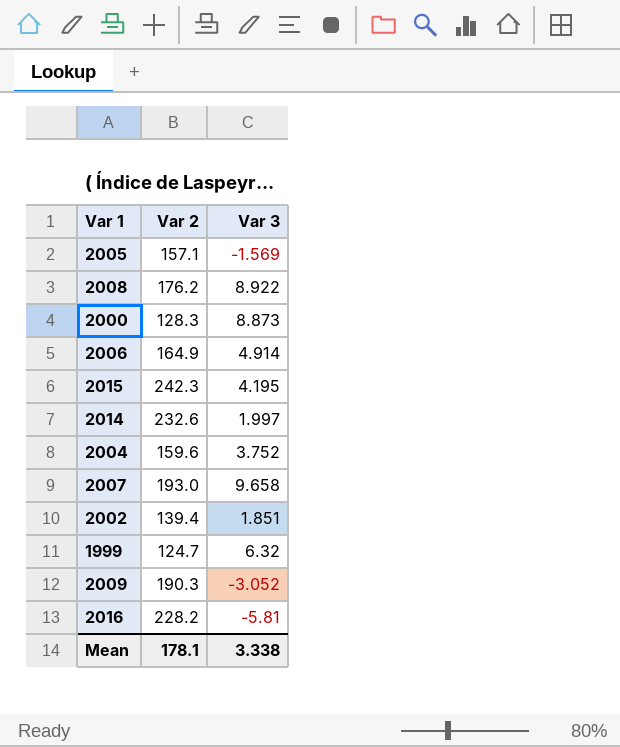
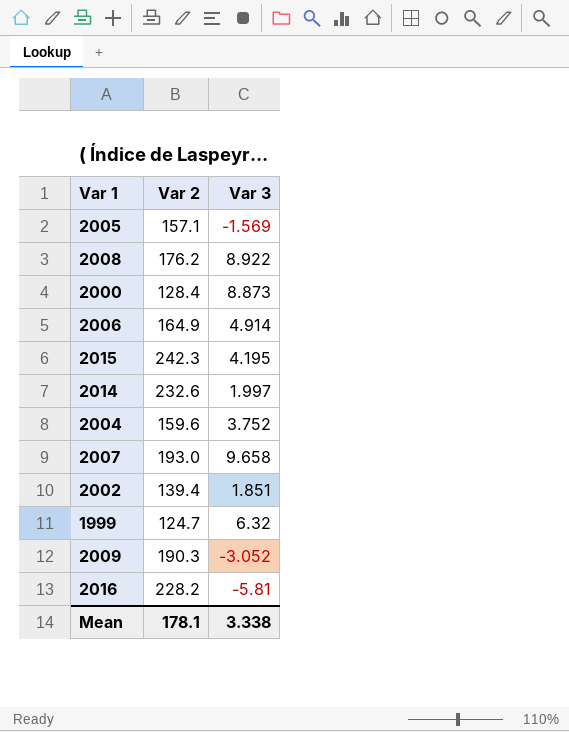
2000 | Var 2: 128.3 -> 128.4

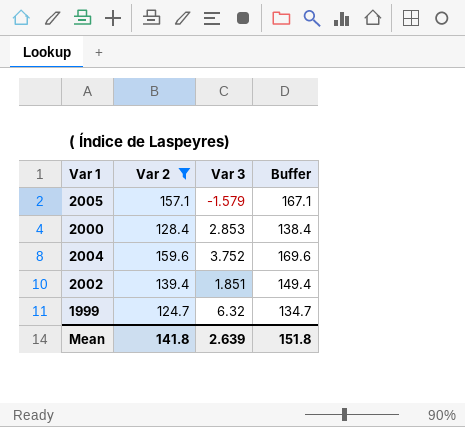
filter: none -> Var 2 <= 159.6
column Buffer | formula: none -> [Var 2] + 10
2005 | Var 3: -1.569 -> -1.579
2000 | Var 3: 8.873 -> 2.853
Mean | Var 2: 178.1 -> 141.8
Mean | Var 3: 3.338 -> 2.639

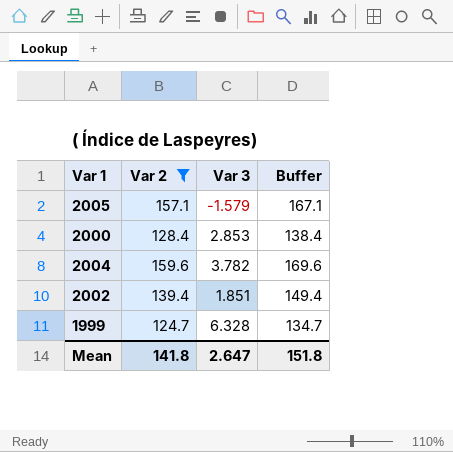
2004 | Var 3: 3.752 -> 3.782
1999 | Var 3: 6.32 -> 6.328
Mean | Var 3: 2.639 -> 2.647

